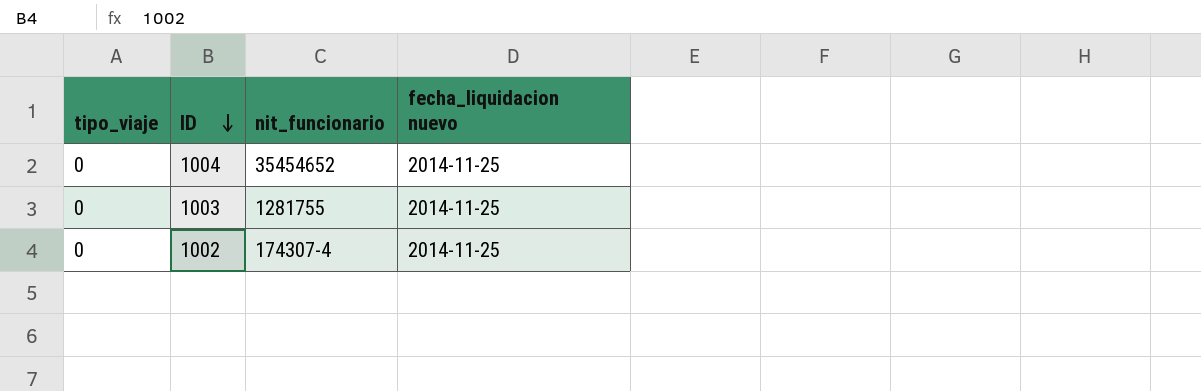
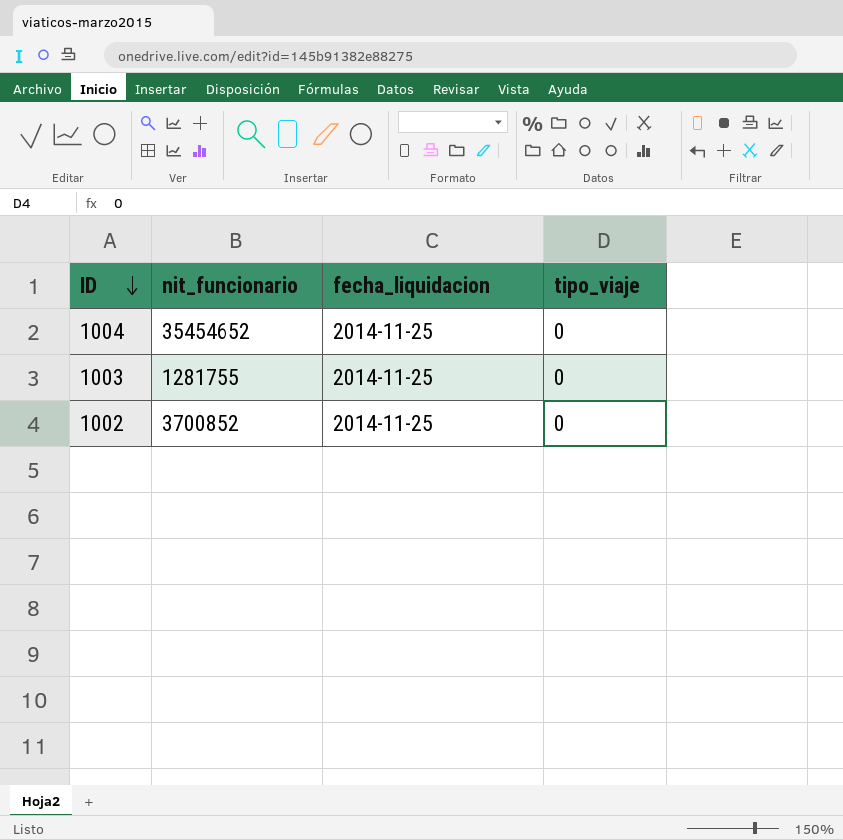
column name: fecha_liquidacion nuevo -> fecha_liquidacion
column tipo_viaje | position: 1 -> 4
1002 | nit_funcionario: 174307-4 -> 3700852

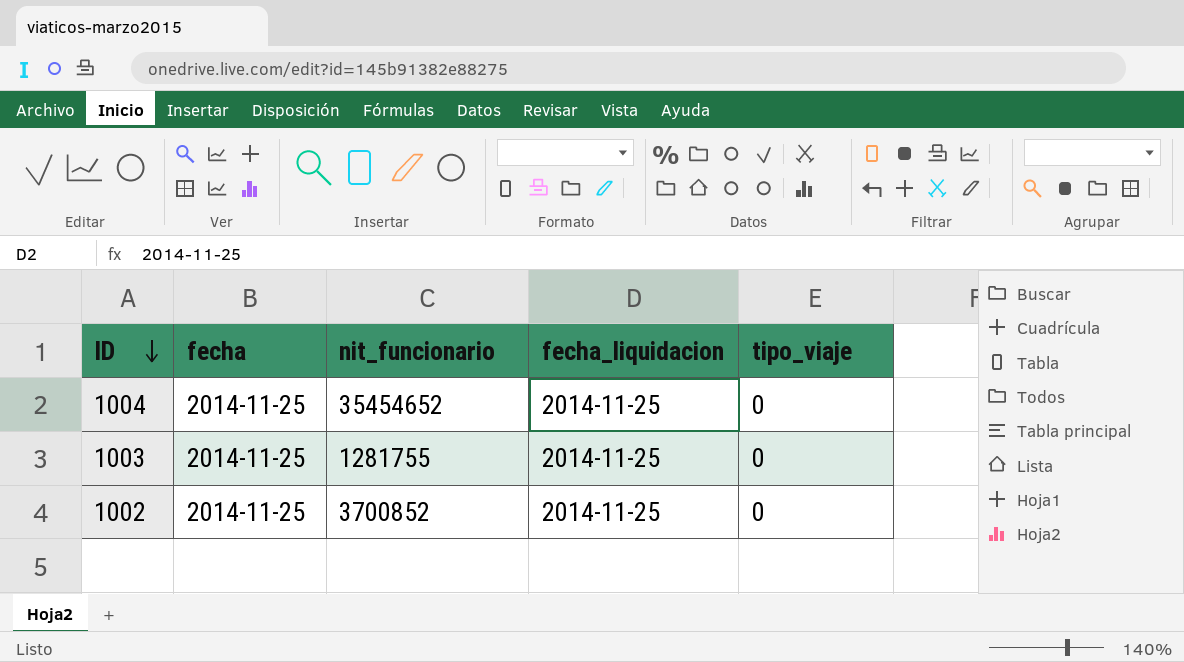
column fecha | position: none -> 2

